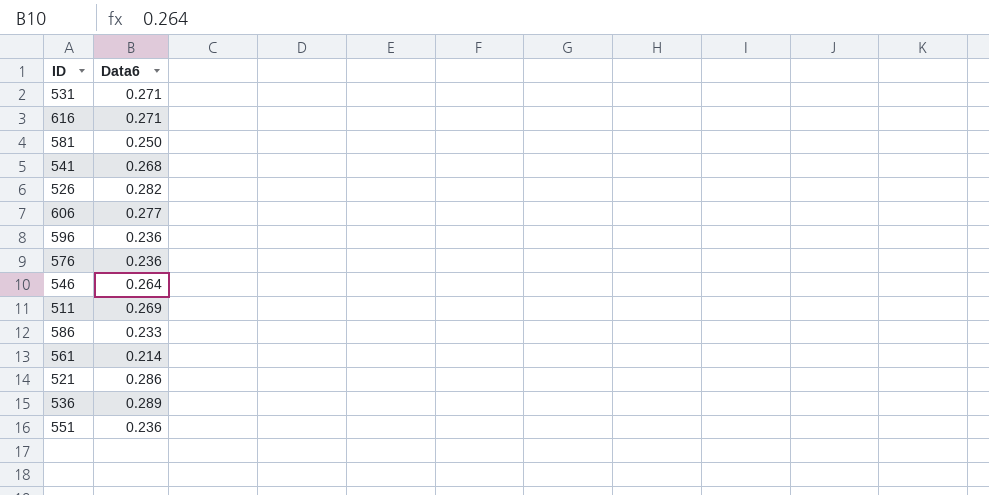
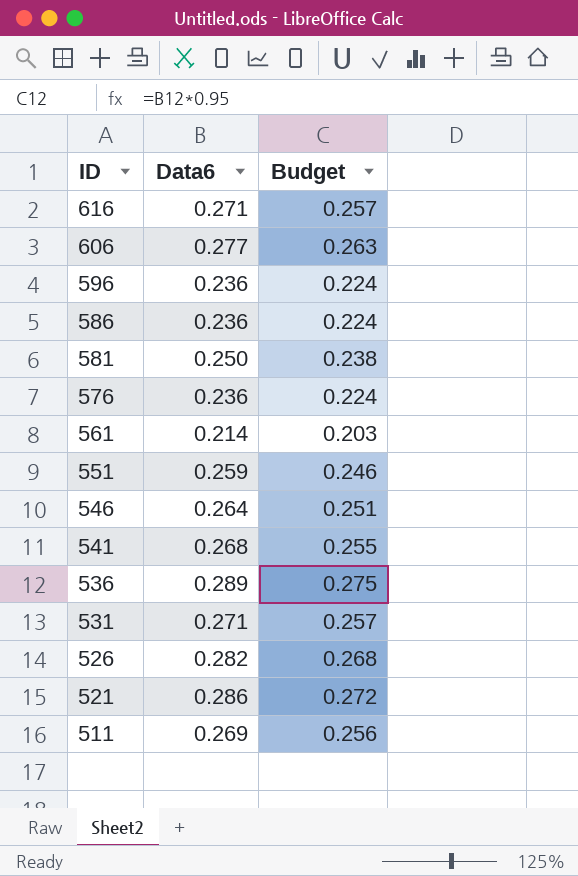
row order: none -> ID descending
column Budget | formula: none -> [Data6] * 0.95
586 | Data6: 0.233 -> 0.236
551 | Data6: 0.236 -> 0.259

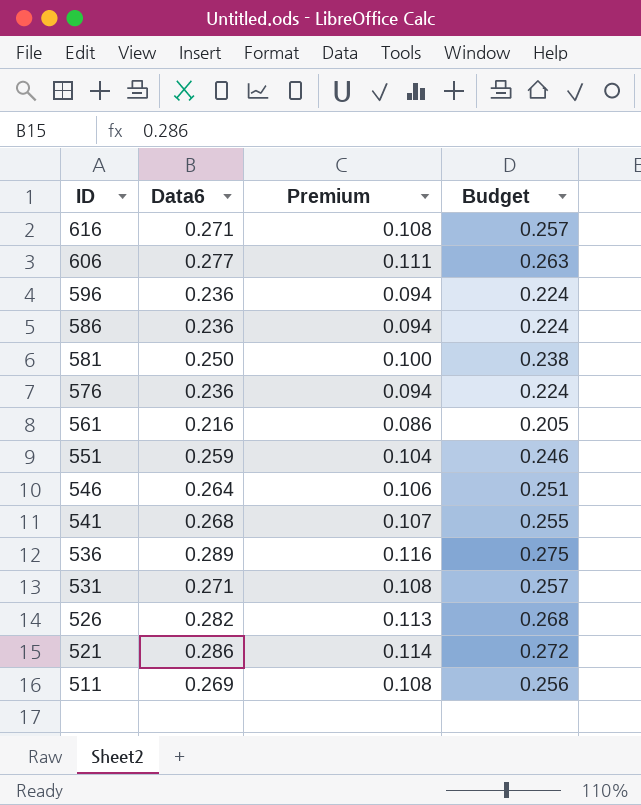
column Premium | formula: none -> [Data6] * 0.4
561 | Data6: 0.214 -> 0.216
561 | Budget: 0.203 -> 0.205

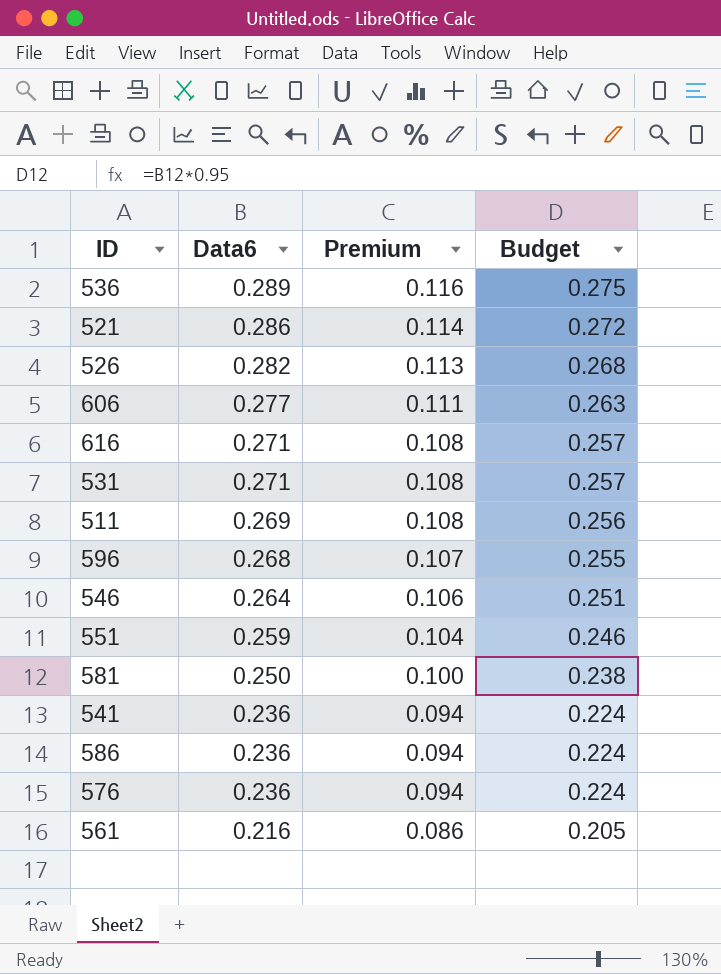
row order: ID descending -> Data6 descending
596 | Data6: 0.236 -> 0.268
596 | Premium: 0.094 -> 0.107
596 | Budget: 0.224 -> 0.255
541 | Data6: 0.268 -> 0.236
541 | Premium: 0.107 -> 0.094
541 | Budget: 0.255 -> 0.224

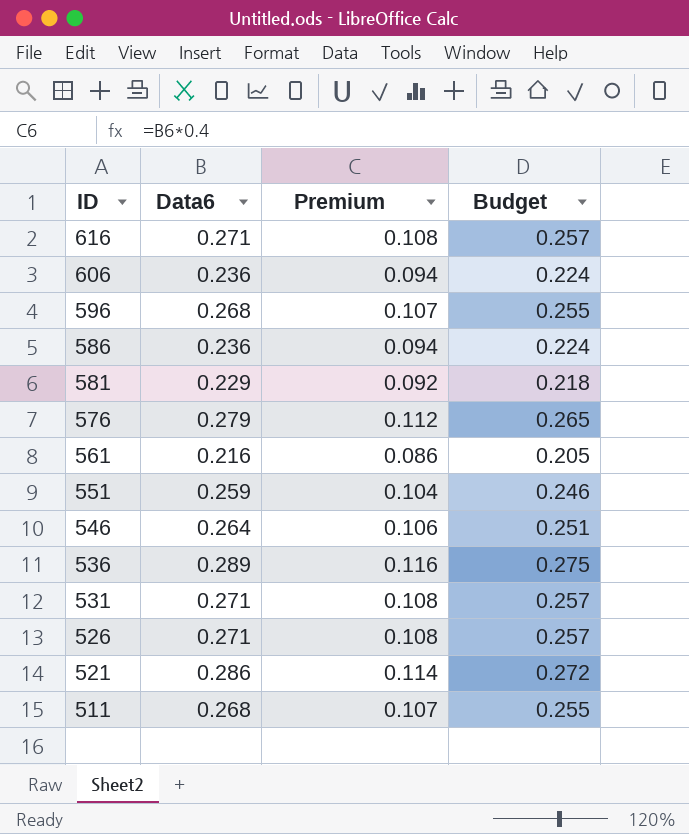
row order: Data6 descending -> ID descending
row 541: 0.236 | 0.094 | 0.224 -> none
606 | Data6: 0.277 -> 0.236
606 | Premium: 0.111 -> 0.094
606 | Budget: 0.263 -> 0.224
581 | Data6: 0.250 -> 0.229
581 | Premium: 0.100 -> 0.092
581 | Budget: 0.238 -> 0.218
576 | Data6: 0.236 -> 0.279
576 | Premium: 0.094 -> 0.112
576 | Budget: 0.224 -> 0.265
526 | Data6: 0.282 -> 0.271
526 | Premium: 0.113 -> 0.108
526 | Budget: 0.268 -> 0.257
511 | Data6: 0.269 -> 0.268
511 | Premium: 0.108 -> 0.107
511 | Budget: 0.256 -> 0.255

